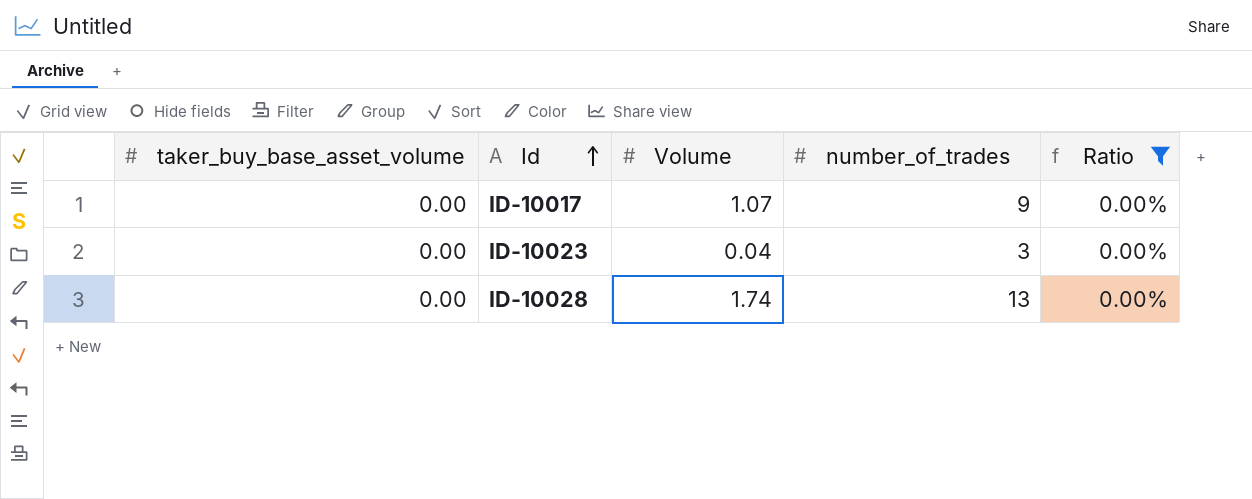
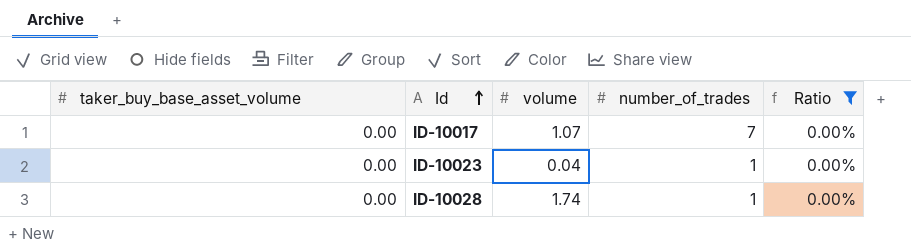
column name: Volume -> volume
ID-10017 | number_of_trades: 9 -> 7
ID-10023 | number_of_trades: 3 -> 1
ID-10028 | number_of_trades: 13 -> 1

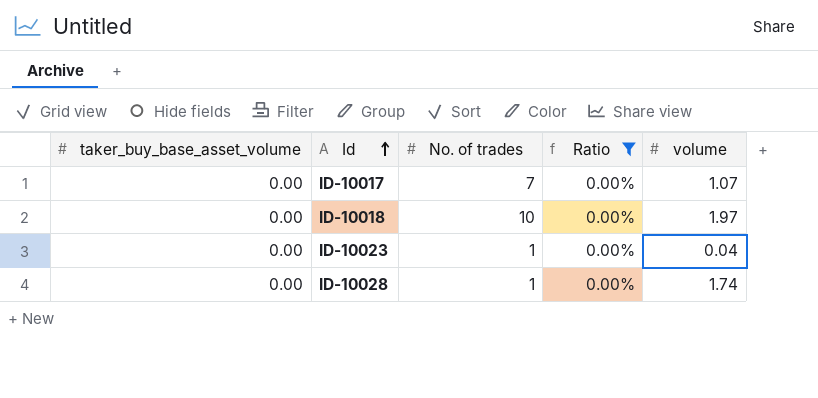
column name: number_of_trades -> No. of trades
column volume | position: 3 -> 5
row ID-10018: none -> 0.00 | 10 | 0.00% | 1.97

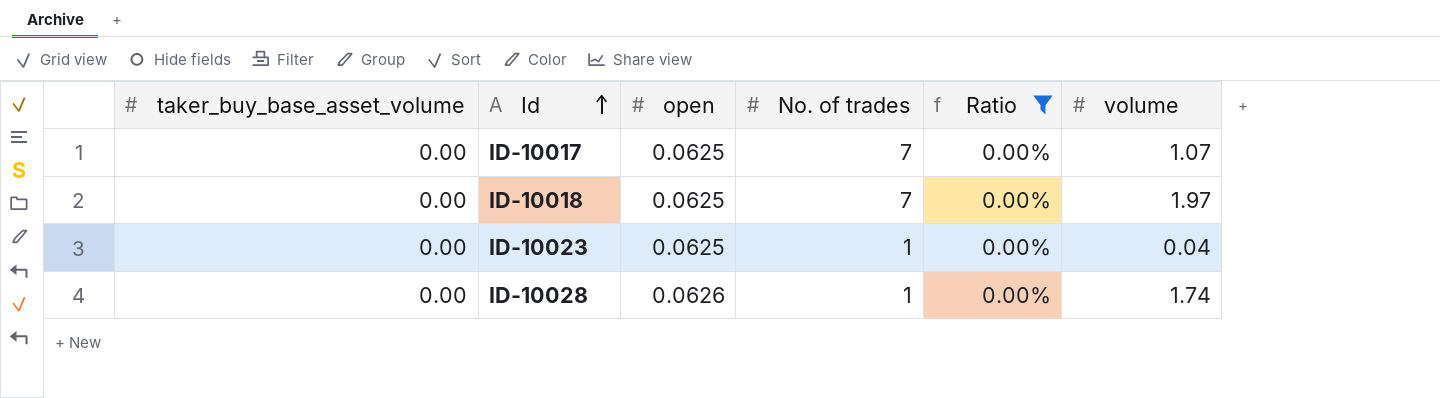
column open | position: none -> 3
ID-10018 | No. of trades: 10 -> 7

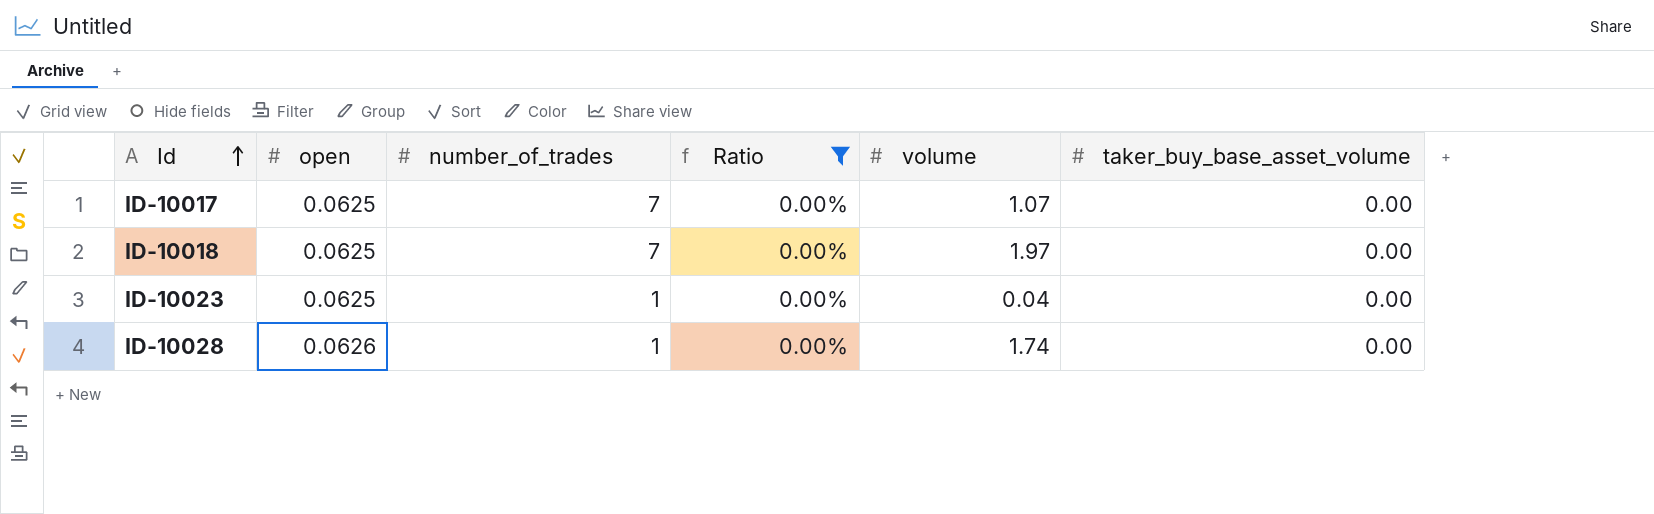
column name: No. of trades -> number_of_trades
column taker_buy_base_asset_volume | position: 1 -> 6

